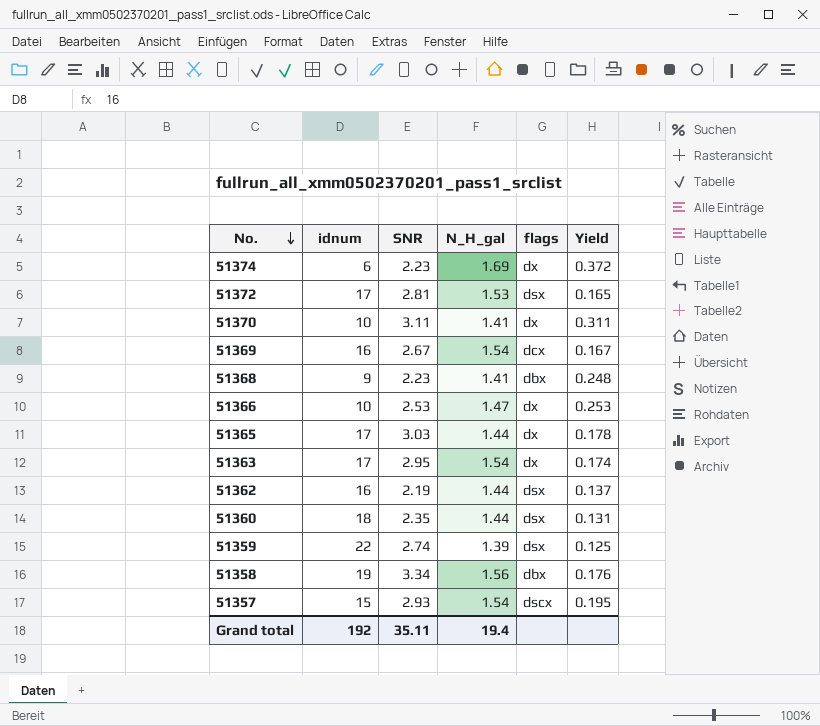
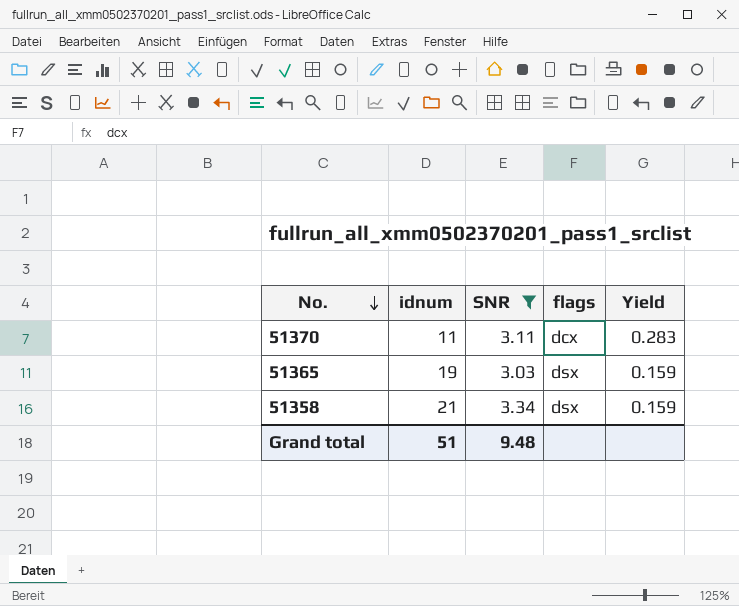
filter: none -> SNR >= 3.03
column N_H_gal | position: 4 -> none
51370 | idnum: 10 -> 11
51370 | flags: dx -> dcx
51370 | Yield: 0.311 -> 0.283
51365 | idnum: 17 -> 19
51365 | flags: dx -> dsx
51365 | Yield: 0.178 -> 0.159
51358 | idnum: 19 -> 21
51358 | flags: dbx -> dsx
51358 | Yield: 0.176 -> 0.159
Grand total | idnum: 192 -> 51
Grand total | SNR: 35.11 -> 9.48

